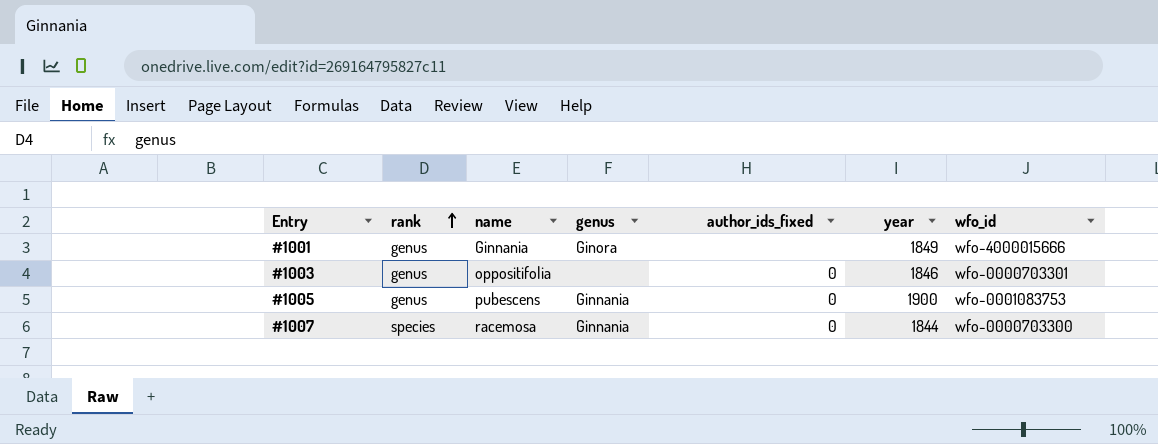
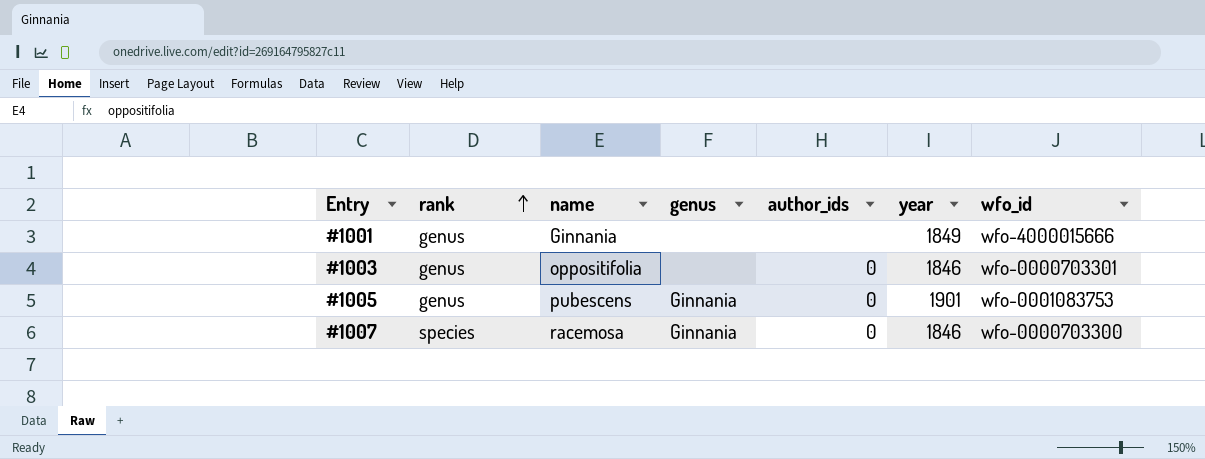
column name: author_ids_fixed -> author_ids
#1001 | genus: Ginora -> none
#1005 | year: 1900 -> 1901
#1007 | year: 1844 -> 1846

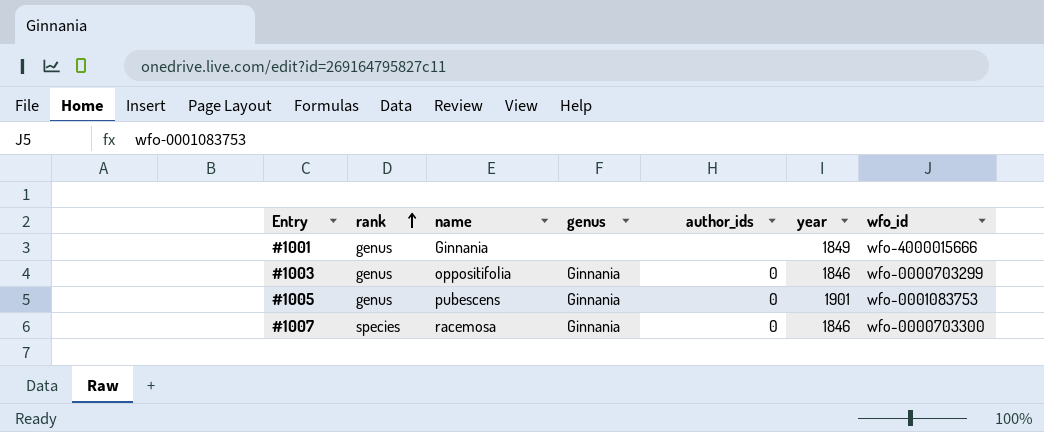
#1003 | genus: none -> Ginnania
#1003 | wfo_id: wfo-0000703301 -> wfo-0000703299

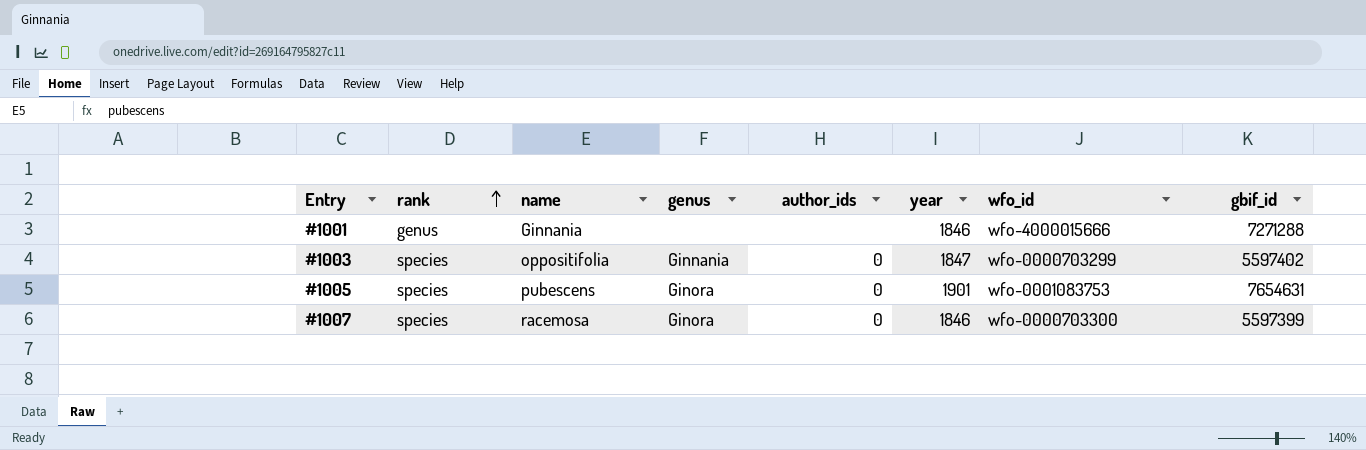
column gbif_id | position: none -> 8
#1001 | year: 1849 -> 1846
#1003 | rank: genus -> species
#1003 | year: 1846 -> 1847
#1005 | rank: genus -> species
#1005 | genus: Ginnania -> Ginora
#1007 | genus: Ginnania -> Ginora

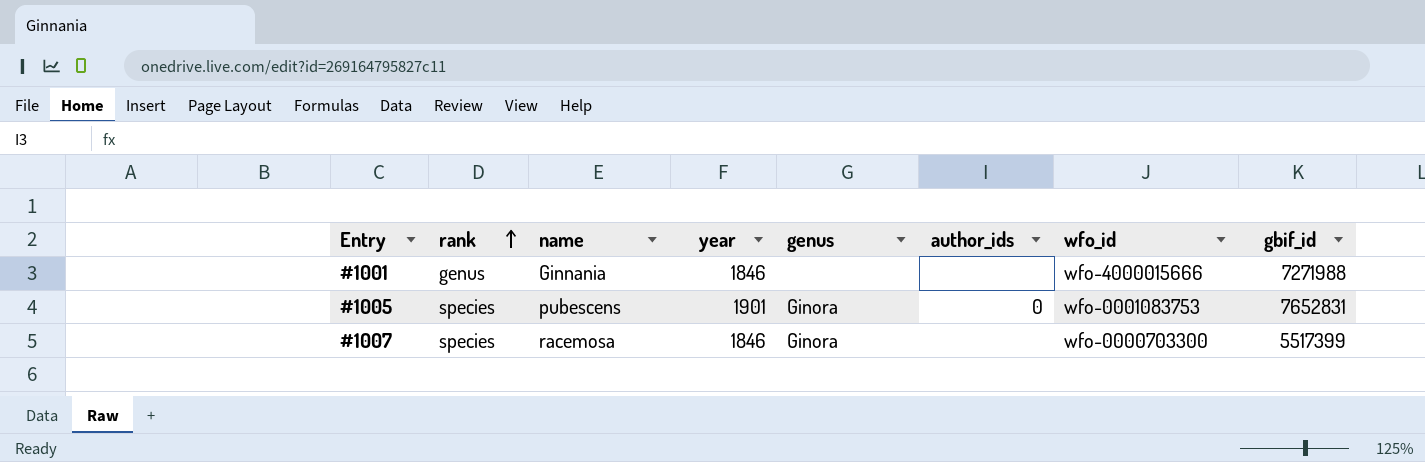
column year | position: 6 -> 4
row #1003: species | oppositifolia | Ginnania | 0 | 1847 | wfo-0000703299 | 5597402 -> none
#1001 | gbif_id: 7271288 -> 7271988
#1005 | gbif_id: 7654631 -> 7652831
#1007 | author_ids: 0 -> none
#1007 | gbif_id: 5597399 -> 5517399

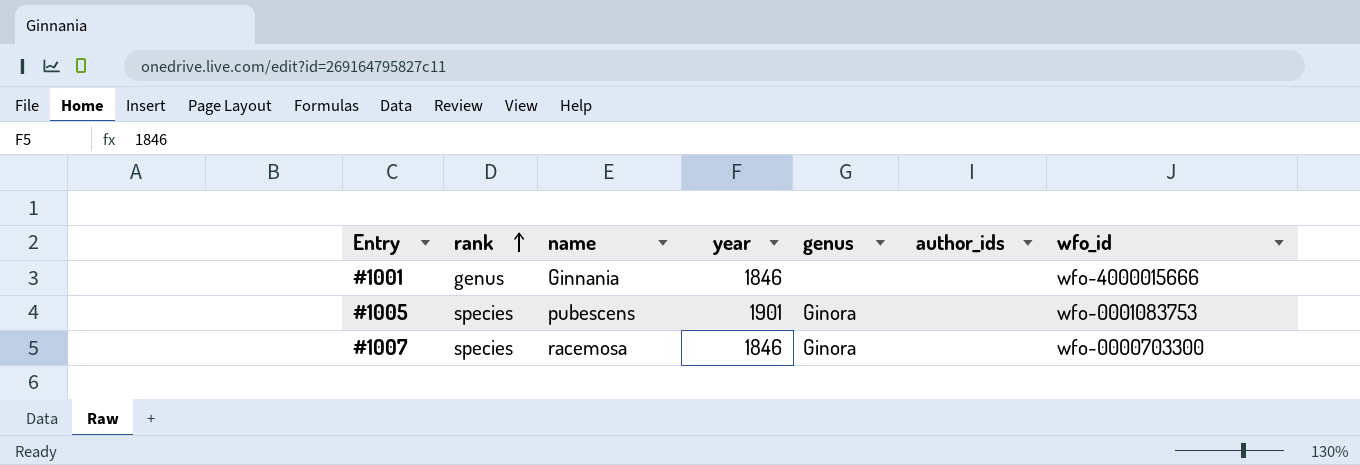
column gbif_id | position: 8 -> none
#1005 | author_ids: 0 -> none

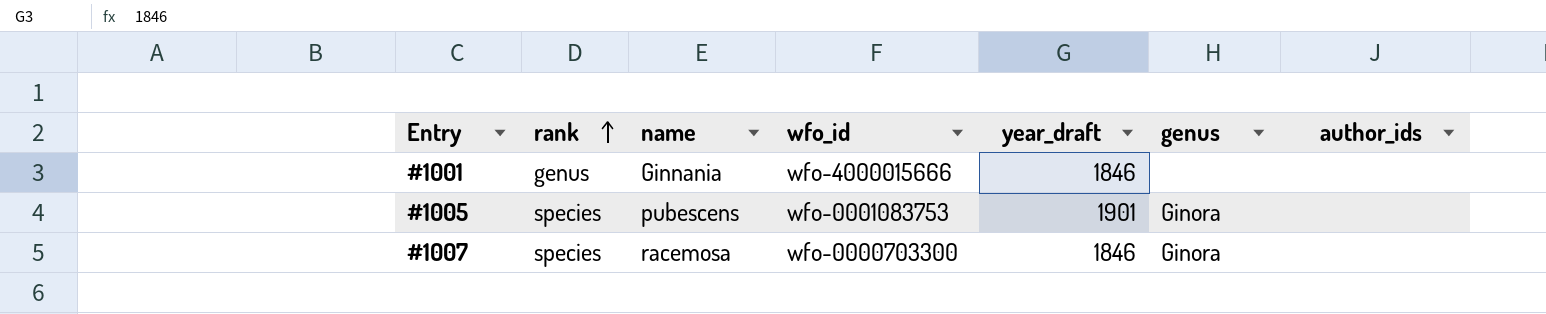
column wfo_id | position: 7 -> 4
column name: year -> year_draft

